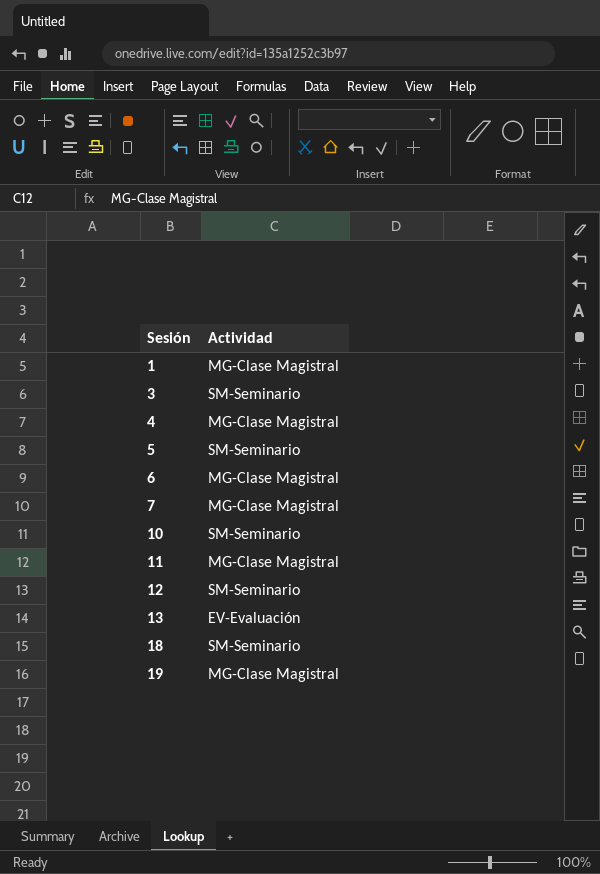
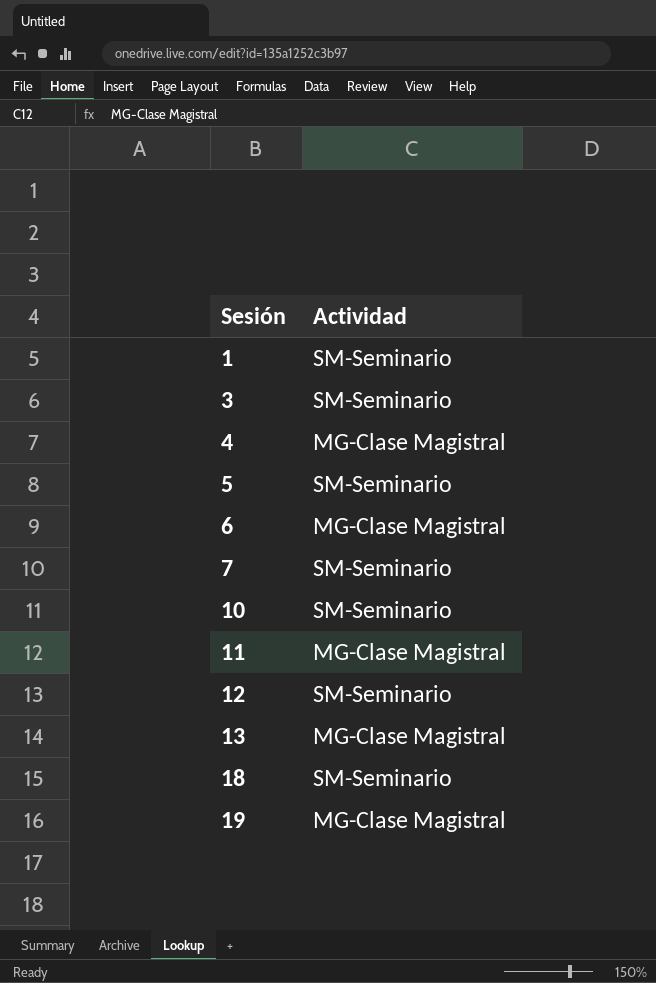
1 | Actividad: MG-Clase Magistral -> SM-Seminario
7 | Actividad: MG-Clase Magistral -> SM-Seminario
13 | Actividad: EV-Evaluación -> MG-Clase Magistral

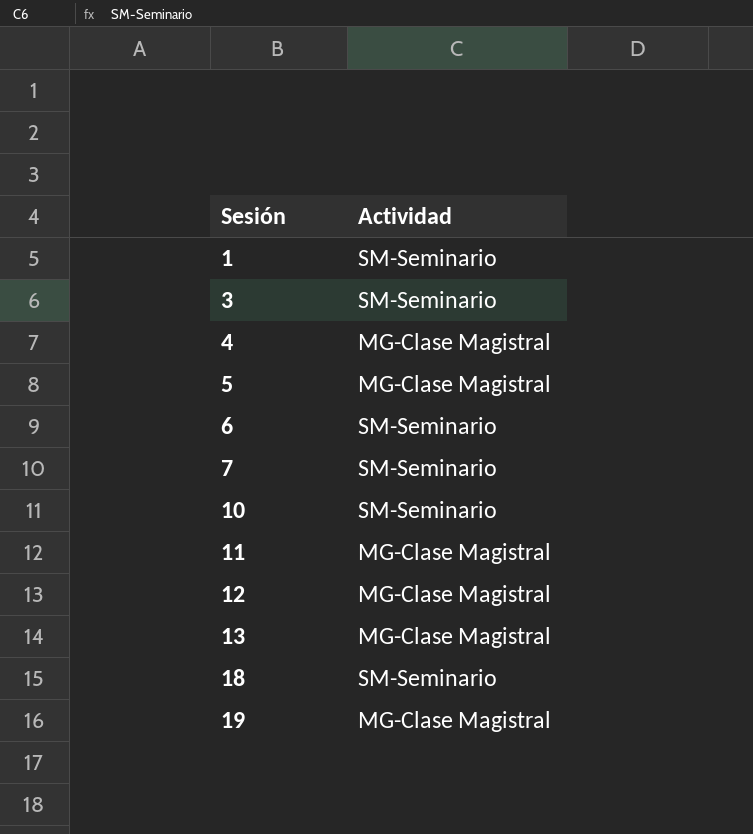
5 | Actividad: SM-Seminario -> MG-Clase Magistral
6 | Actividad: MG-Clase Magistral -> SM-Seminario
12 | Actividad: SM-Seminario -> MG-Clase Magistral

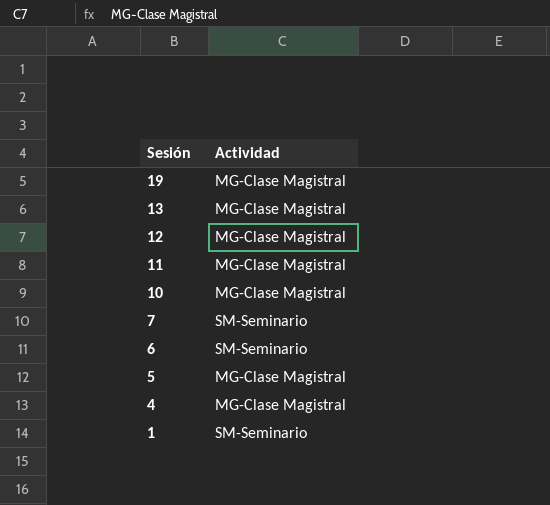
row order: Sesión ascending -> Sesión descending
row 3: SM-Seminario -> none
row 18: SM-Seminario -> none
10 | Actividad: SM-Seminario -> MG-Clase Magistral

